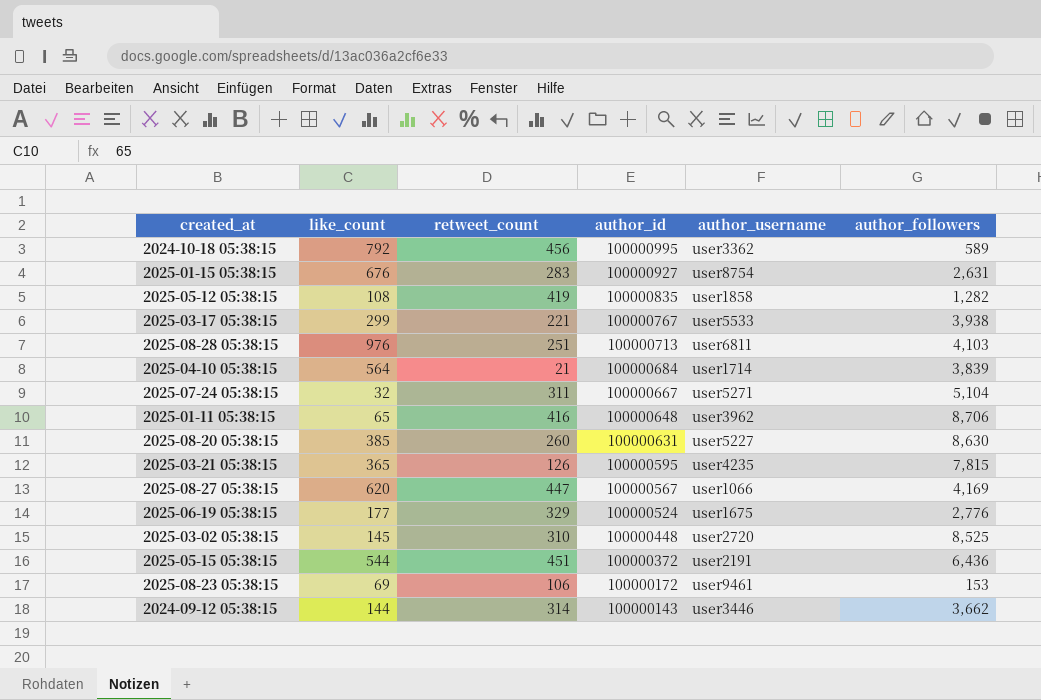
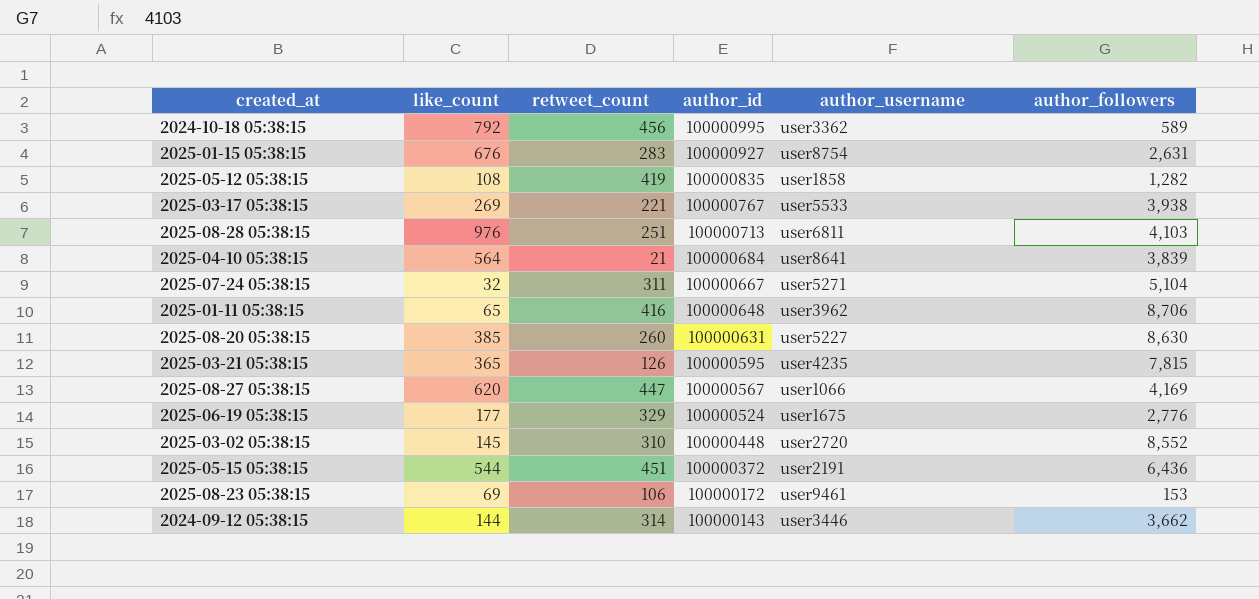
2025-03-17 05:38:15 | like_count: 299 -> 269
2025-04-10 05:38:15 | author_username: user1714 -> user8641
2025-03-02 05:38:15 | author_followers: 8,525 -> 8,552

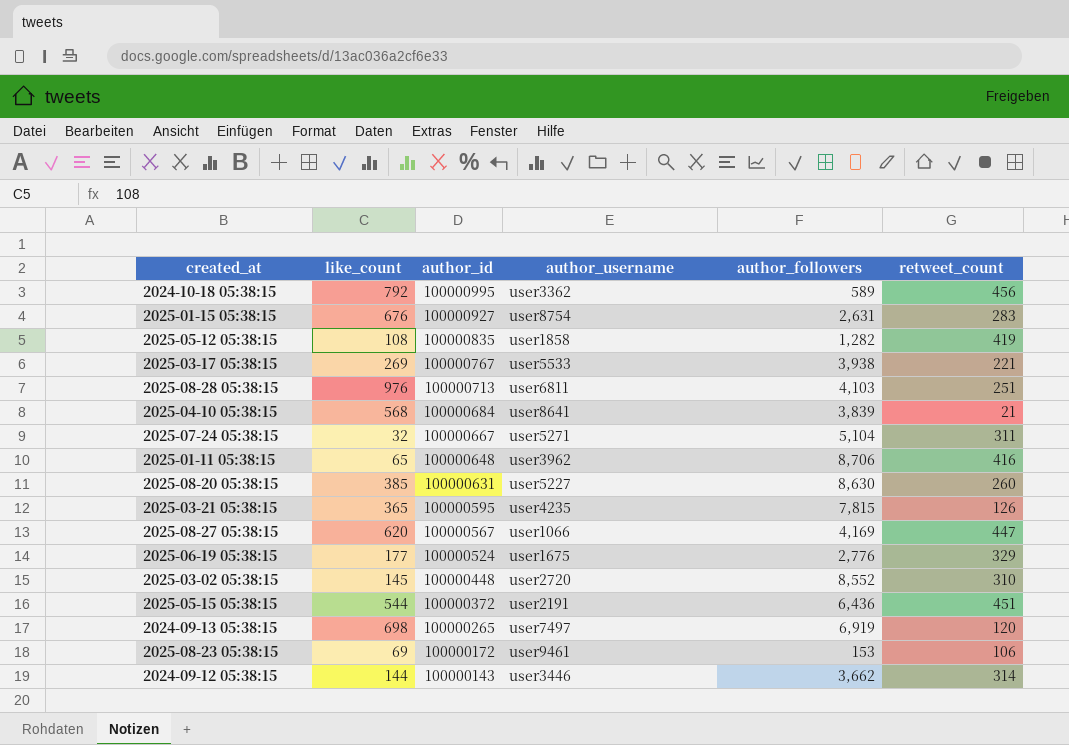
column retweet_count | position: 3 -> 6
2025-04-10 05:38:15 | like_count: 564 -> 568
row 2024-09-13 05:38:15: none -> 698 | 100000265 | user7497 | 6,919 | 120

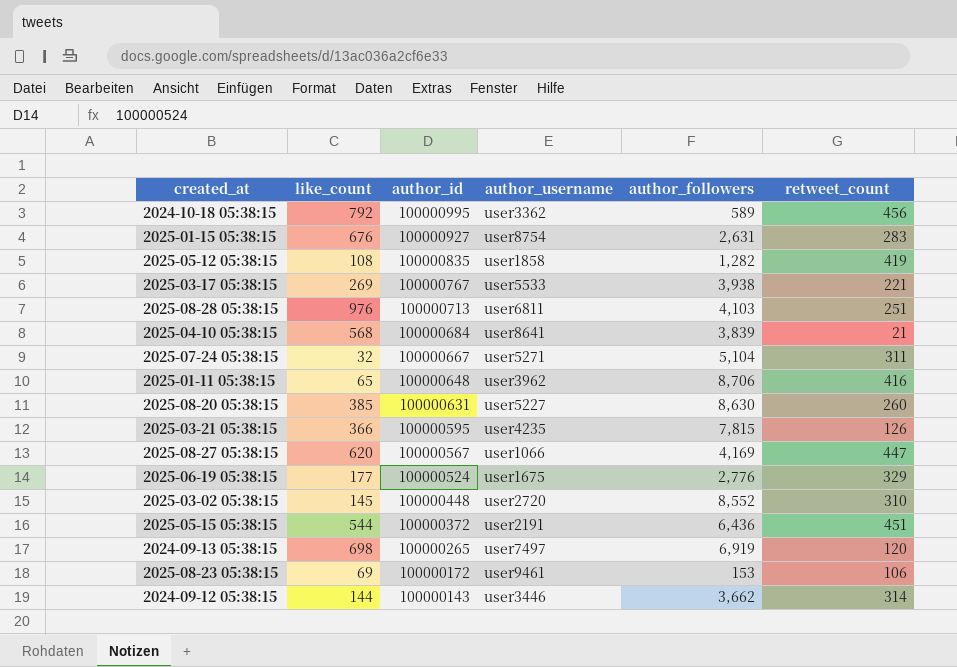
2025-03-21 05:38:15 | like_count: 365 -> 366

